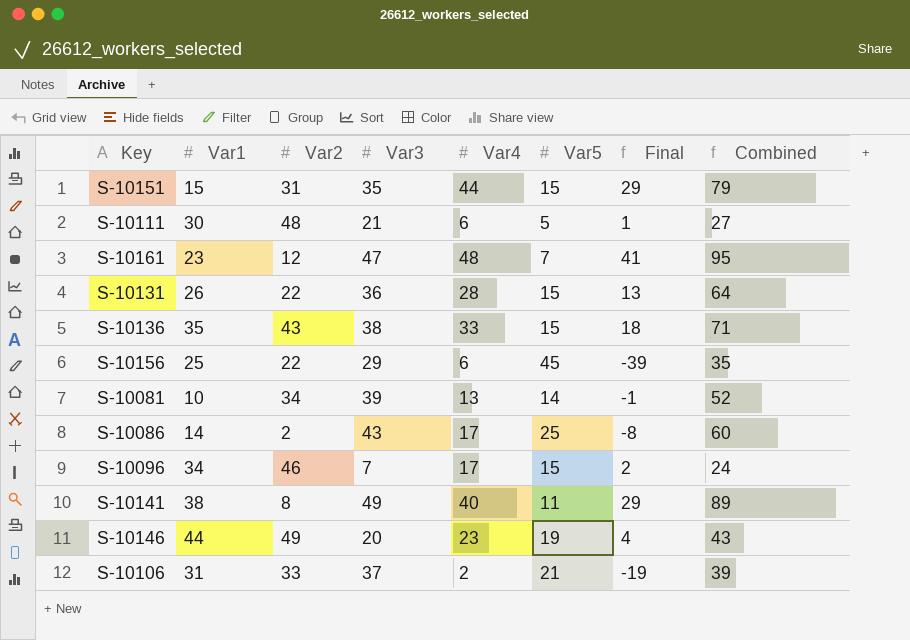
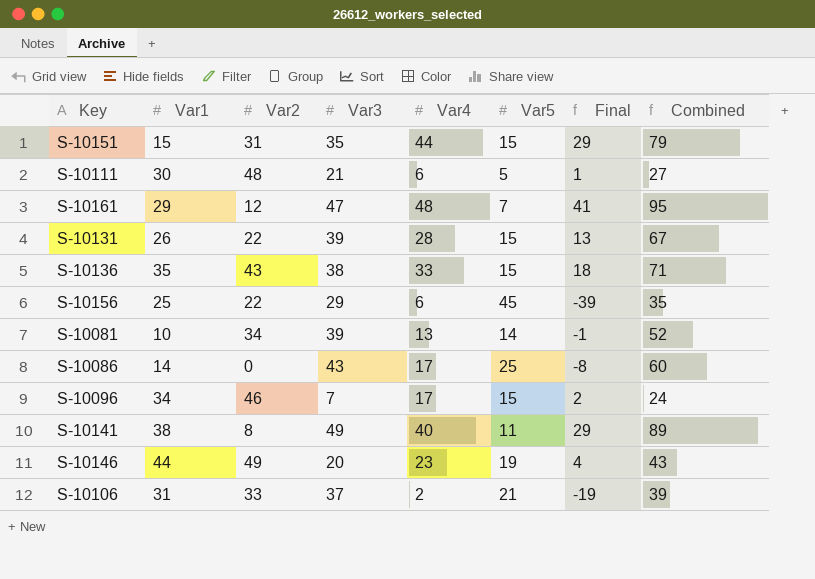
S-10161 | Var1: 23 -> 29
S-10131 | Var3: 36 -> 39
S-10131 | Combined: 64 -> 67
S-10086 | Var2: 2 -> 0

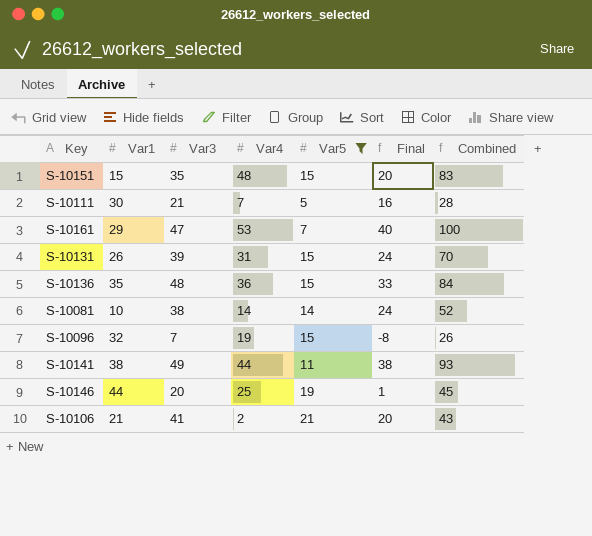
filter: none -> Var5 <= 21
column Var2 | position: 3 -> none
column Final | formula: [Var4] - [Var5] -> [Var3] - [Var5]
S-10151 | Var4: 44 -> 48
S-10151 | Combined: 79 -> 83
S-10111 | Var4: 6 -> 7
S-10111 | Combined: 27 -> 28
S-10161 | Var4: 48 -> 53
S-10161 | Combined: 95 -> 100
S-10131 | Var4: 28 -> 31
S-10131 | Combined: 67 -> 70
S-10136 | Var3: 38 -> 48
S-10136 | Var4: 33 -> 36
S-10136 | Combined: 71 -> 84
S-10081 | Var3: 39 -> 38
S-10081 | Var4: 13 -> 14
S-10096 | Var1: 34 -> 32
S-10096 | Var4: 17 -> 19
S-10096 | Combined: 24 -> 26
S-10141 | Var4: 40 -> 44
S-10141 | Combined: 89 -> 93
S-10146 | Var4: 23 -> 25
S-10146 | Combined: 43 -> 45
S-10106 | Var1: 31 -> 21
S-10106 | Var3: 37 -> 41
S-10106 | Combined: 39 -> 43

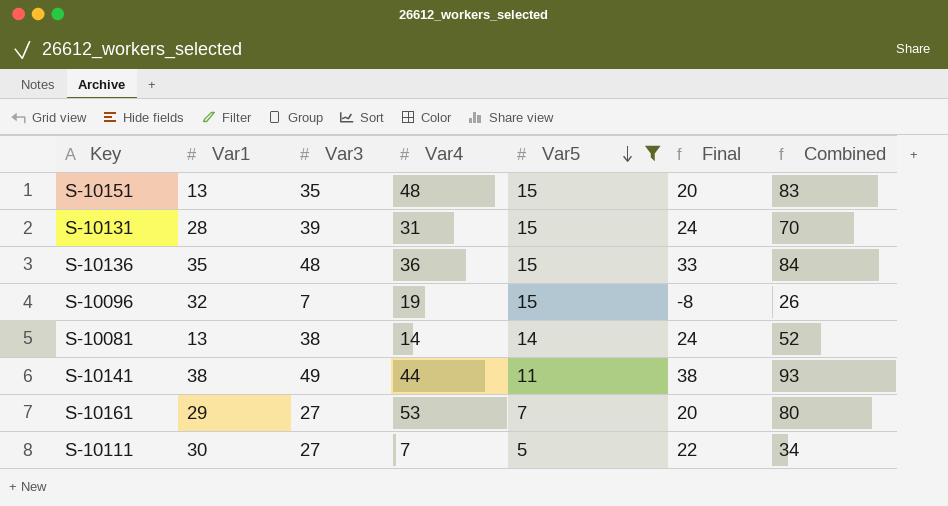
row order: none -> Var5 descending
row S-10146: 44 | 20 | 25 | 19 | 1 | 45 -> none
row S-10106: 21 | 41 | 2 | 21 | 20 | 43 -> none
S-10151 | Var1: 15 -> 13
S-10131 | Var1: 26 -> 28
S-10081 | Var1: 10 -> 13
S-10161 | Var3: 47 -> 27
S-10161 | Final: 40 -> 20
S-10161 | Combined: 100 -> 80
S-10111 | Var3: 21 -> 27
S-10111 | Final: 16 -> 22
S-10111 | Combined: 28 -> 34

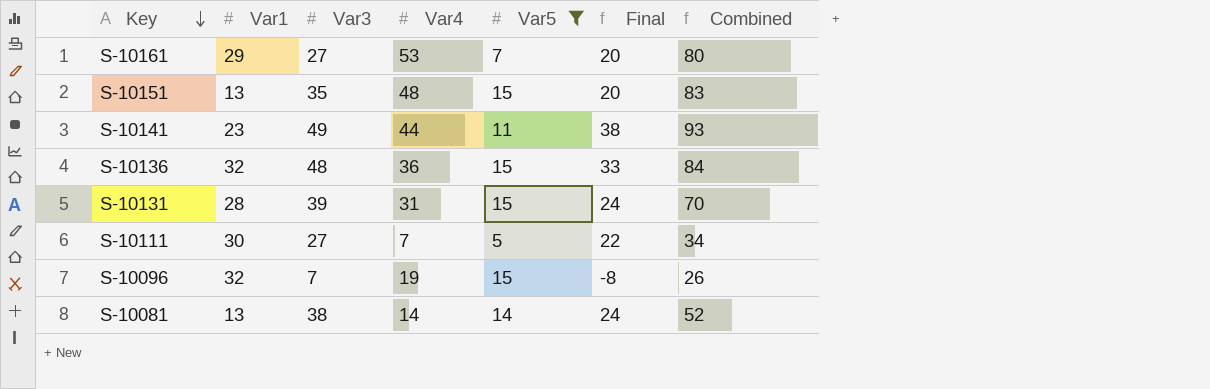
row order: Var5 descending -> Key descending
S-10141 | Var1: 38 -> 23
S-10136 | Var1: 35 -> 32

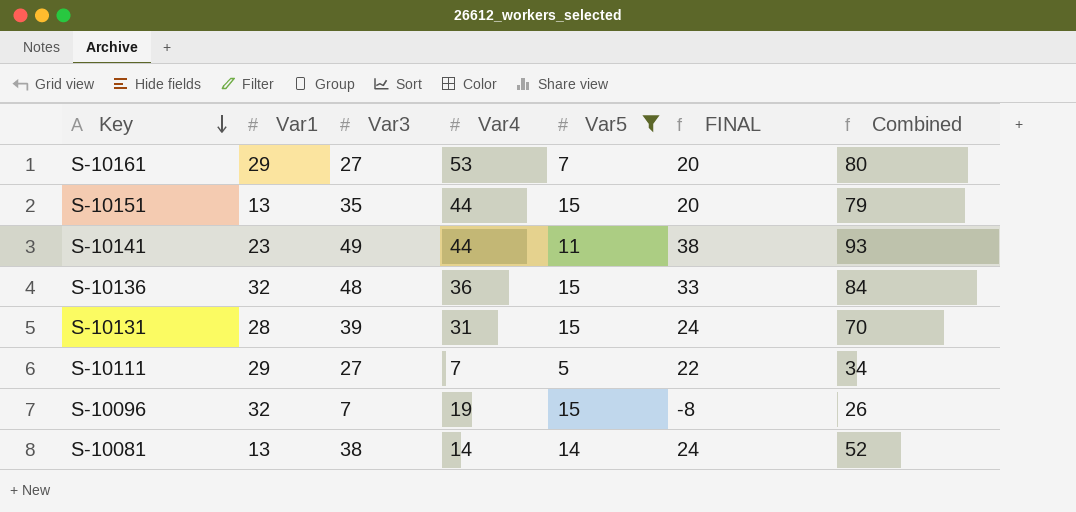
column name: Final -> FINAL
S-10151 | Var4: 48 -> 44
S-10151 | Combined: 83 -> 79
S-10111 | Var1: 30 -> 29

